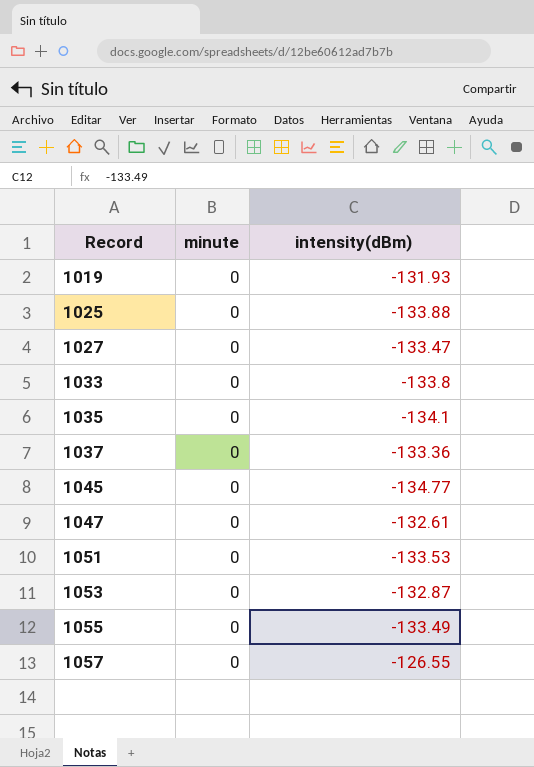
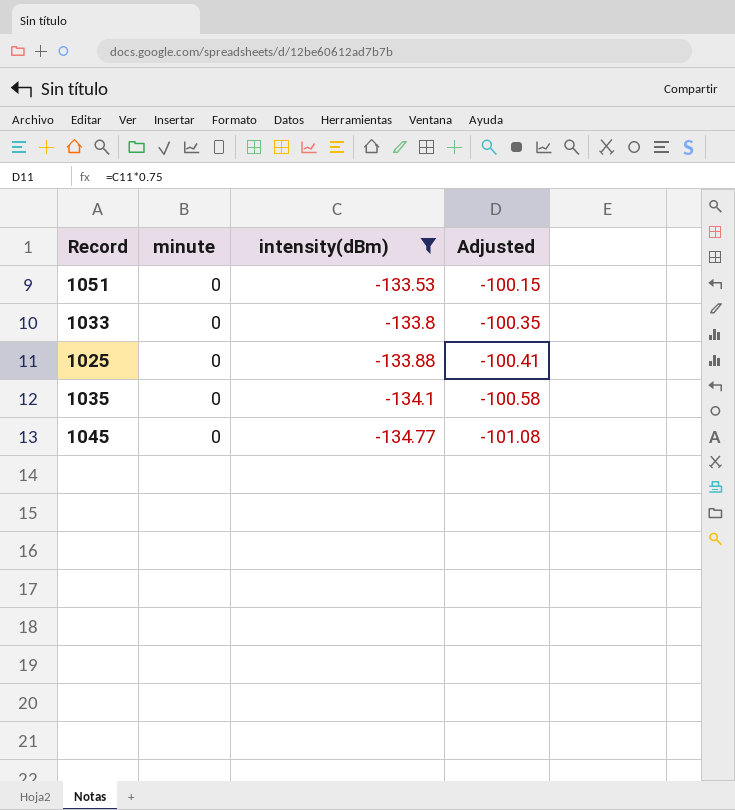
filter: none -> intensity(dBm) <= -133.53
row order: Record ascending -> intensity(dBm) descending
column Adjusted | formula: none -> [intensity(dBm)] * 0.75

